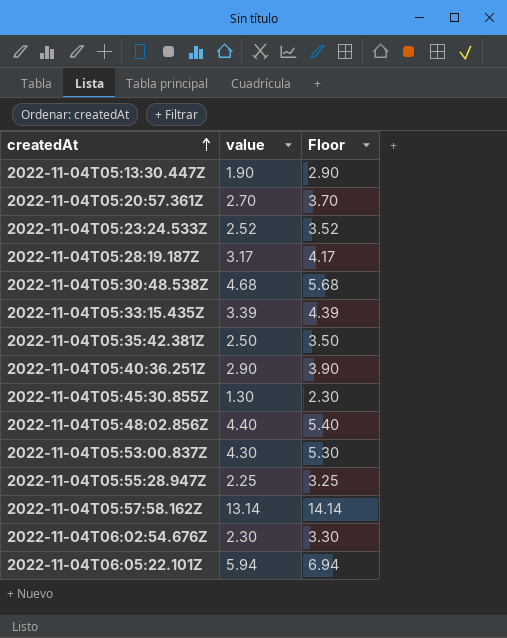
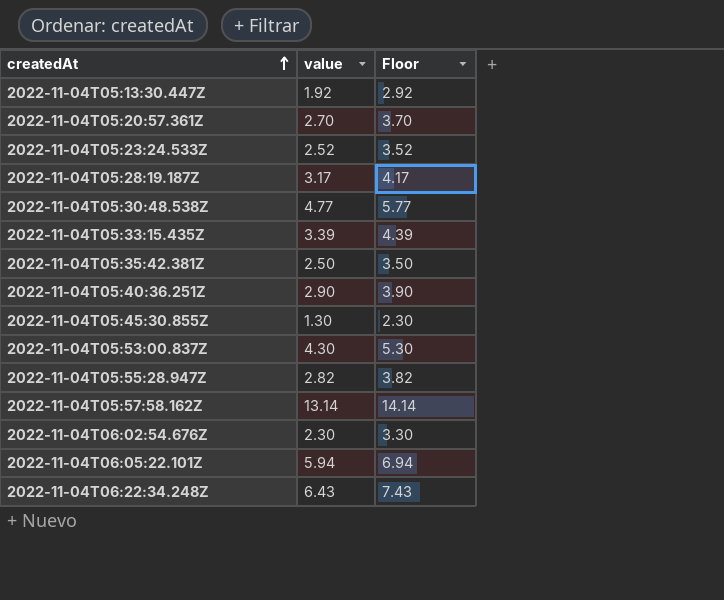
row 2022-11-04T05:48:02.856Z: 4.40 | 5.40 -> none
2022-11-04T05:13:30.447Z | value: 1.90 -> 1.92
2022-11-04T05:13:30.447Z | Floor: 2.90 -> 2.92
2022-11-04T05:30:48.538Z | value: 4.68 -> 4.77
2022-11-04T05:30:48.538Z | Floor: 5.68 -> 5.77
2022-11-04T05:55:28.947Z | value: 2.25 -> 2.82
2022-11-04T05:55:28.947Z | Floor: 3.25 -> 3.82
row 2022-11-04T06:22:34.248Z: none -> 6.43 | 7.43

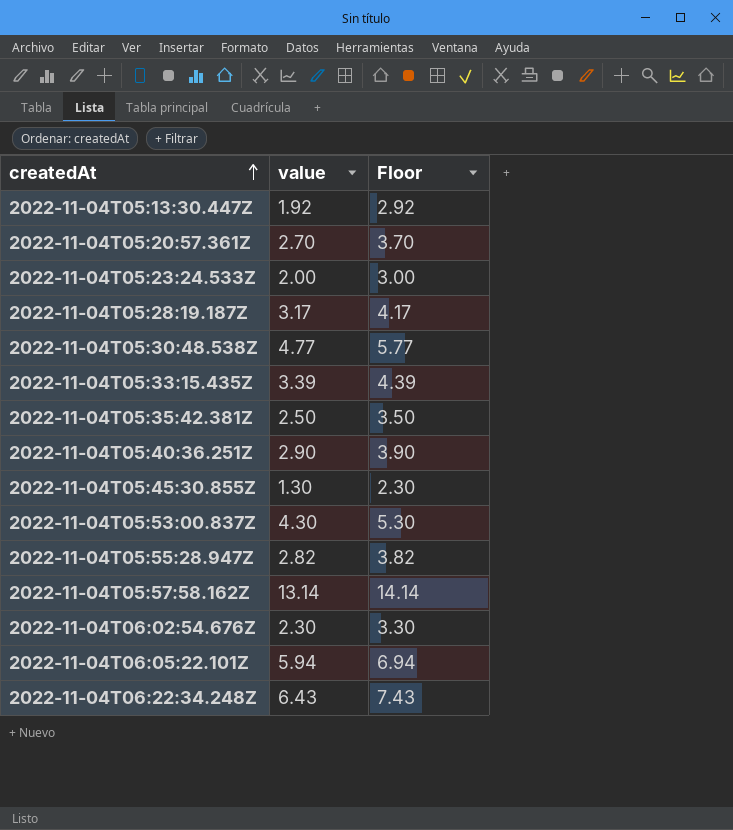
2022-11-04T05:23:24.533Z | value: 2.52 -> 2.00
2022-11-04T05:23:24.533Z | Floor: 3.52 -> 3.00

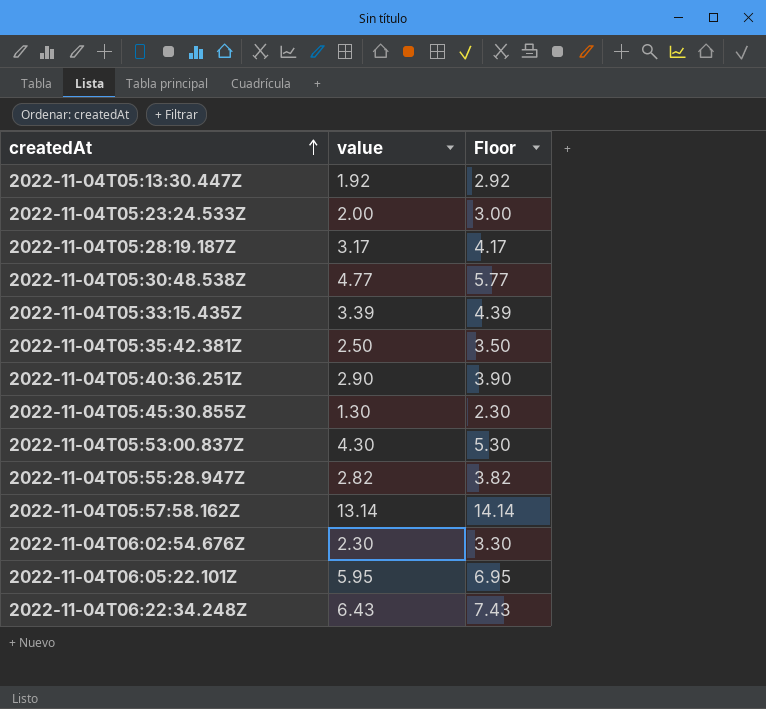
row 2022-11-04T05:20:57.361Z: 2.70 | 3.70 -> none
2022-11-04T06:05:22.101Z | value: 5.94 -> 5.95
2022-11-04T06:05:22.101Z | Floor: 6.94 -> 6.95

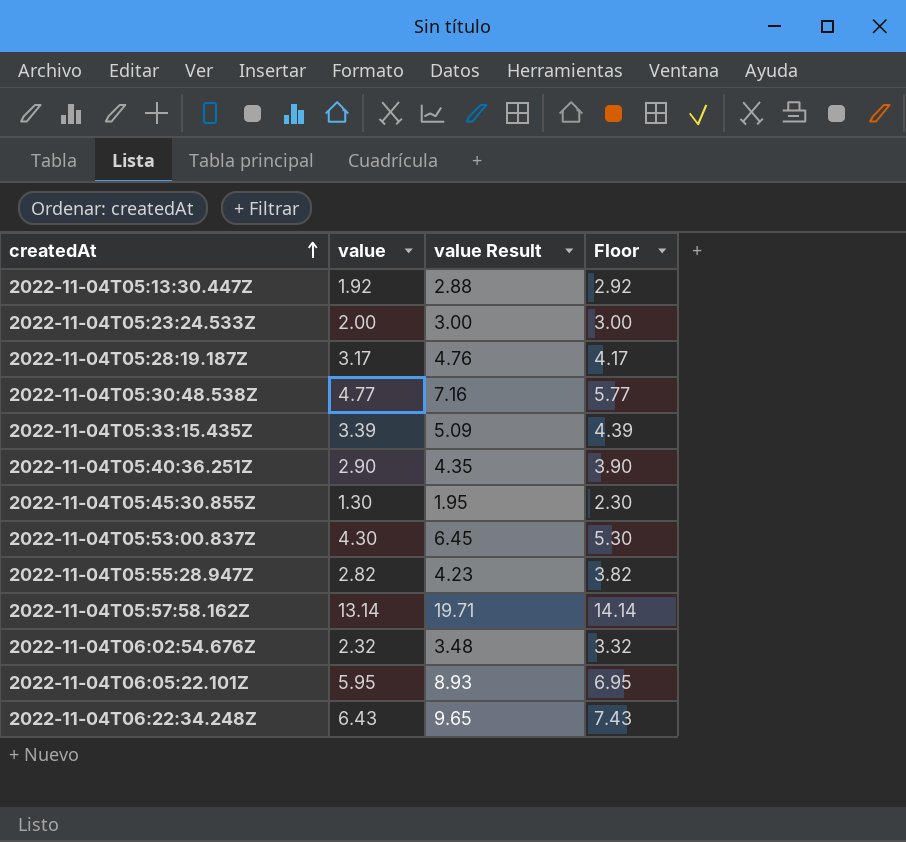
column value Result | formula: none -> [value] * 1.5
row 2022-11-04T05:35:42.381Z: 2.50 | 3.50 -> none
2022-11-04T06:02:54.676Z | value: 2.30 -> 2.32
2022-11-04T06:02:54.676Z | Floor: 3.30 -> 3.32

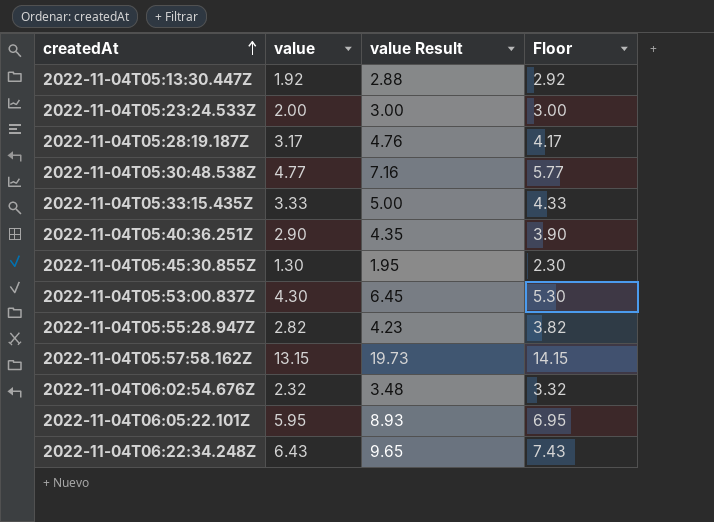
2022-11-04T05:33:15.435Z | value: 3.39 -> 3.33
2022-11-04T05:33:15.435Z | value Result: 5.09 -> 5.00
2022-11-04T05:33:15.435Z | Floor: 4.39 -> 4.33
2022-11-04T05:57:58.162Z | value: 13.14 -> 13.15
2022-11-04T05:57:58.162Z | value Result: 19.71 -> 19.73
2022-11-04T05:57:58.162Z | Floor: 14.14 -> 14.15

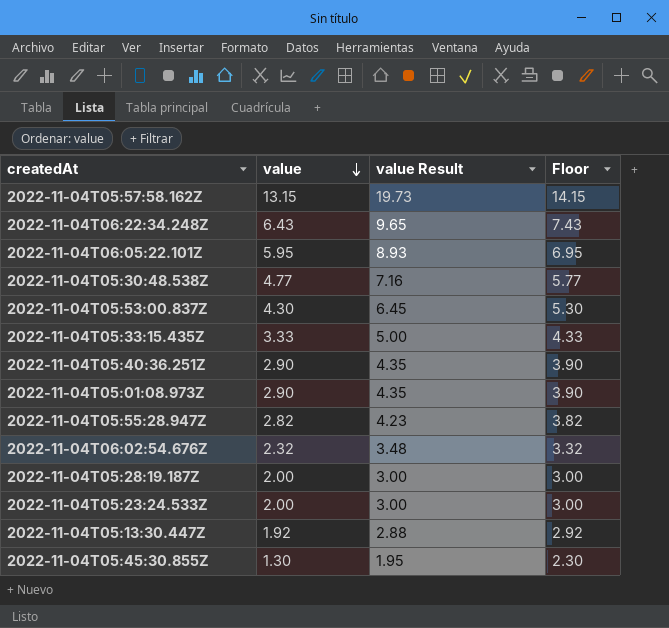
row order: createdAt ascending -> value descending
row 2022-11-04T05:01:08.973Z: none -> 2.90 | 4.35 | 3.90
2022-11-04T05:28:19.187Z | value: 3.17 -> 2.00
2022-11-04T05:28:19.187Z | value Result: 4.76 -> 3.00
2022-11-04T05:28:19.187Z | Floor: 4.17 -> 3.00

